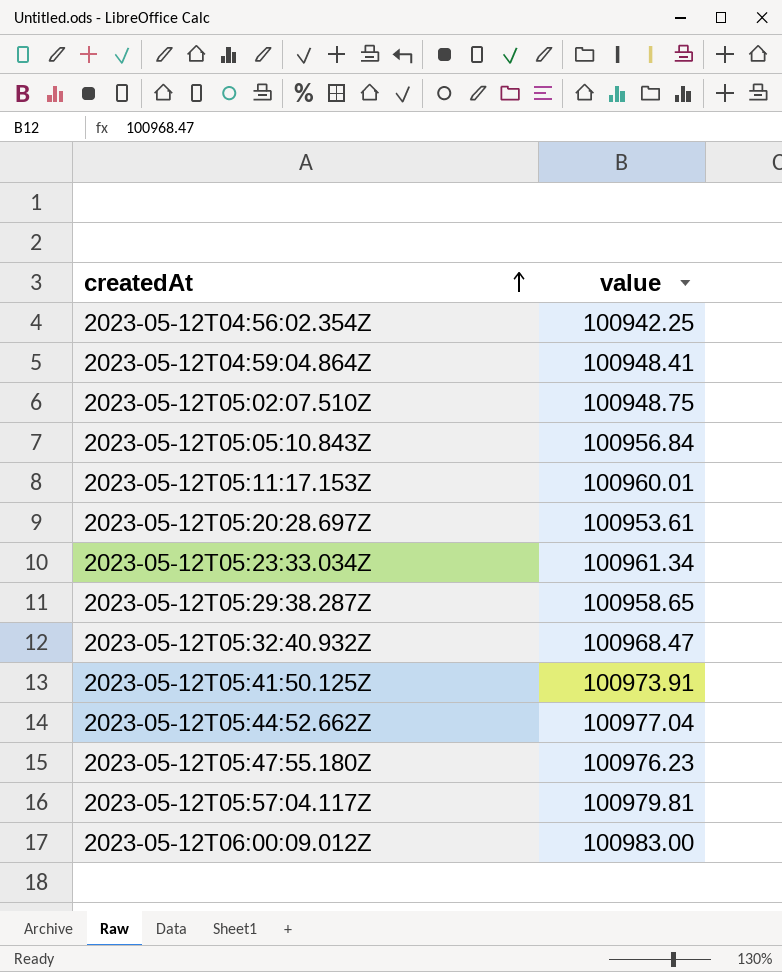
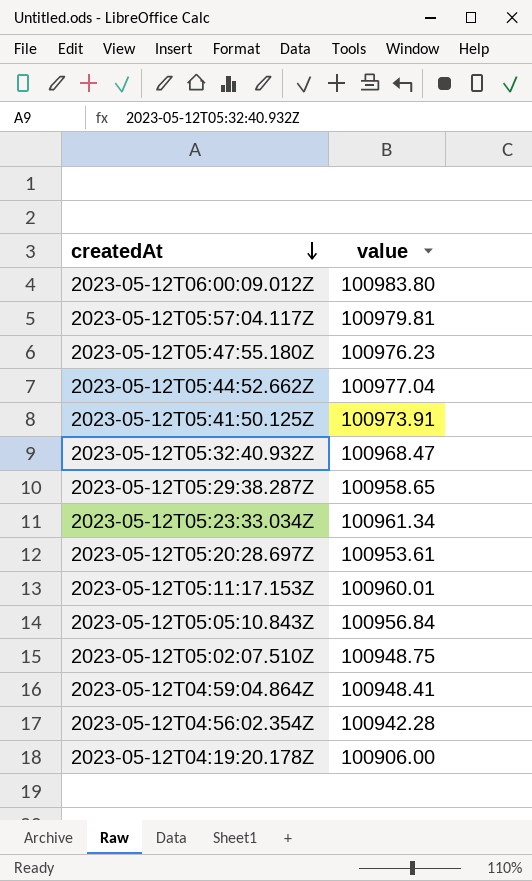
row order: createdAt ascending -> createdAt descending
2023-05-12T06:00:09.012Z | value: 100983.00 -> 100983.80
2023-05-12T04:56:02.354Z | value: 100942.25 -> 100942.28
row 2023-05-12T04:19:20.178Z: none -> 100906.00

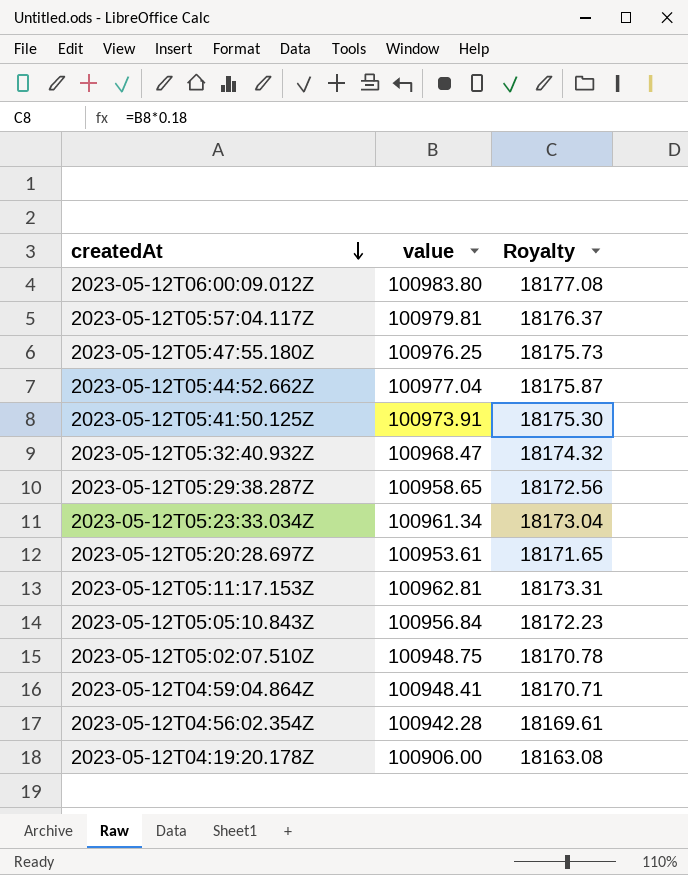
column Royalty | formula: none -> [value] * 0.18
2023-05-12T05:47:55.180Z | value: 100976.23 -> 100976.25
2023-05-12T05:11:17.153Z | value: 100960.01 -> 100962.81

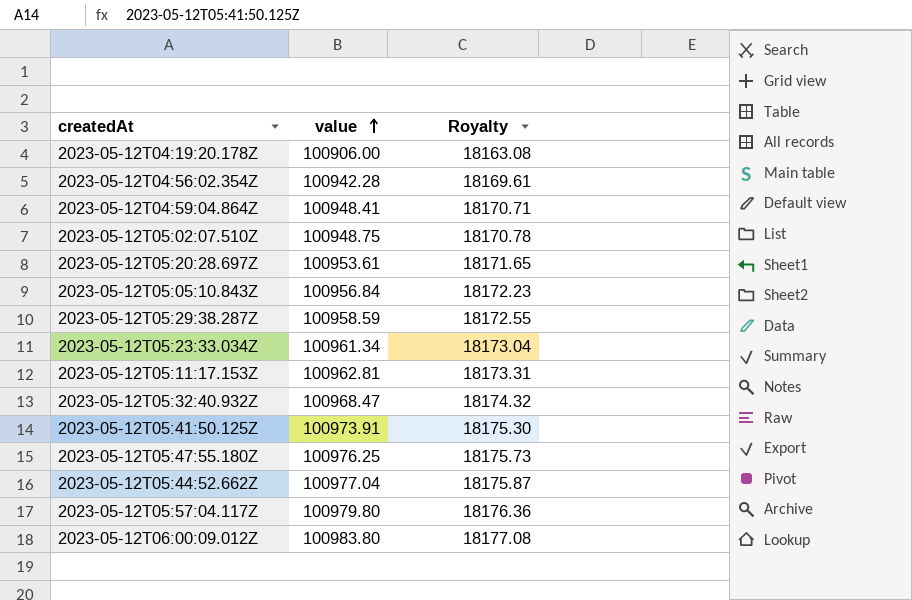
row order: createdAt descending -> value ascending
2023-05-12T05:29:38.287Z | value: 100958.65 -> 100958.59
2023-05-12T05:29:38.287Z | Royalty: 18172.56 -> 18172.55
2023-05-12T05:57:04.117Z | value: 100979.81 -> 100979.80
2023-05-12T05:57:04.117Z | Royalty: 18176.37 -> 18176.36

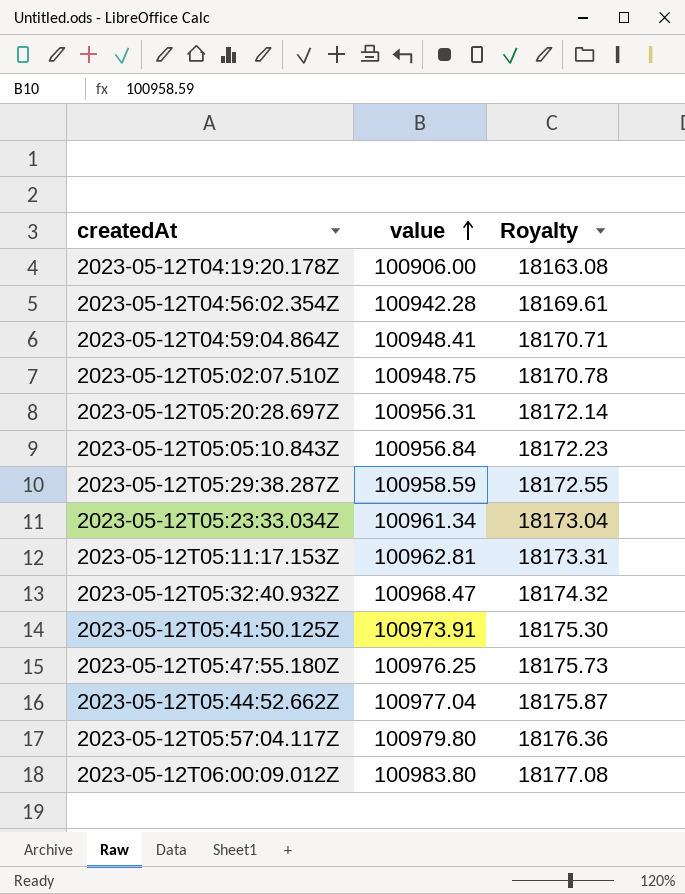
2023-05-12T05:20:28.697Z | value: 100953.61 -> 100956.31
2023-05-12T05:20:28.697Z | Royalty: 18171.65 -> 18172.14

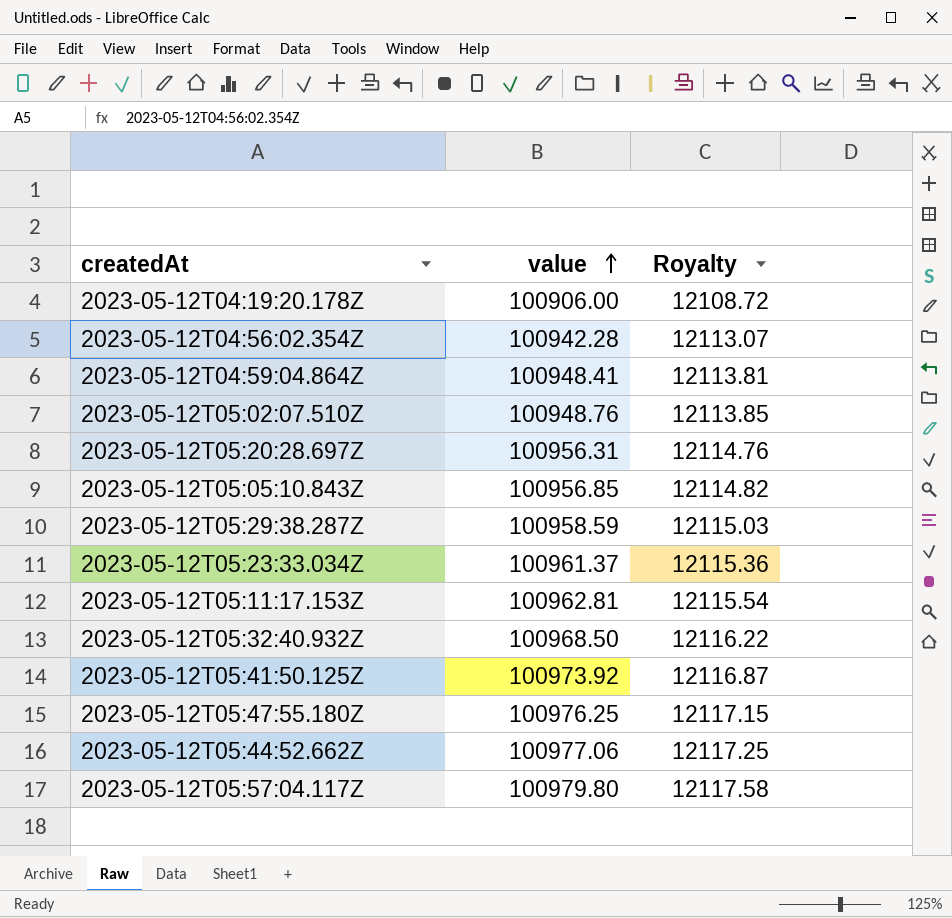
column Royalty | formula: [value] * 0.18 -> [value] * 0.12
row 2023-05-12T06:00:09.012Z: 100983.80 | 18177.08 -> none
2023-05-12T05:02:07.510Z | value: 100948.75 -> 100948.76
2023-05-12T05:05:10.843Z | value: 100956.84 -> 100956.85
2023-05-12T05:23:33.034Z | value: 100961.34 -> 100961.37
2023-05-12T05:32:40.932Z | value: 100968.47 -> 100968.50
2023-05-12T05:41:50.125Z | value: 100973.91 -> 100973.92
2023-05-12T05:44:52.662Z | value: 100977.04 -> 100977.06

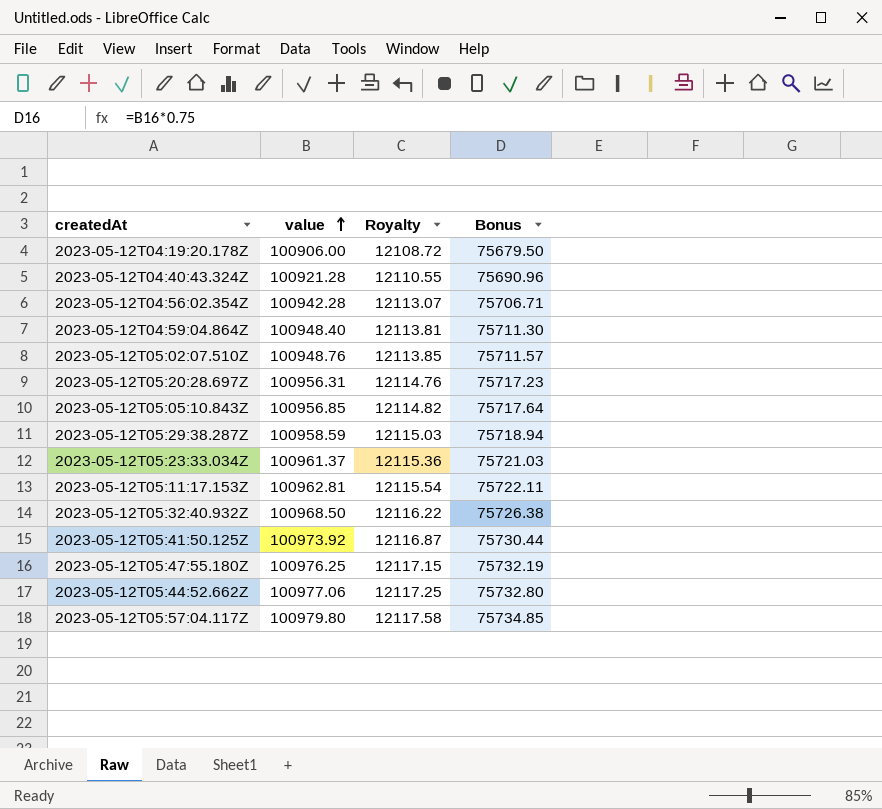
column Bonus | formula: none -> [value] * 0.75
row 2023-05-12T04:40:43.324Z: none -> 100921.28 | 12110.55 | 75690.96
2023-05-12T04:59:04.864Z | value: 100948.41 -> 100948.40

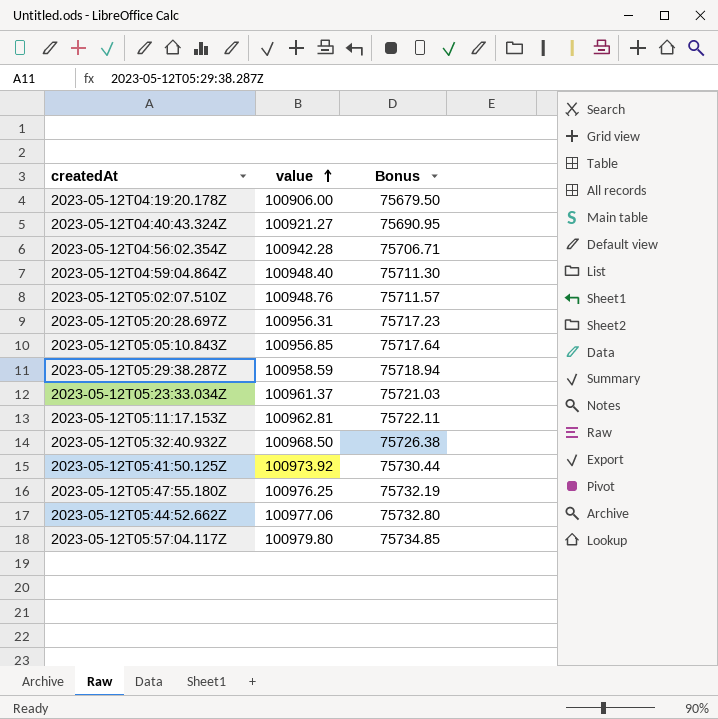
column Royalty | formula: [value] * 0.12 -> none
2023-05-12T04:40:43.324Z | value: 100921.28 -> 100921.27
2023-05-12T04:40:43.324Z | Bonus: 75690.96 -> 75690.95

